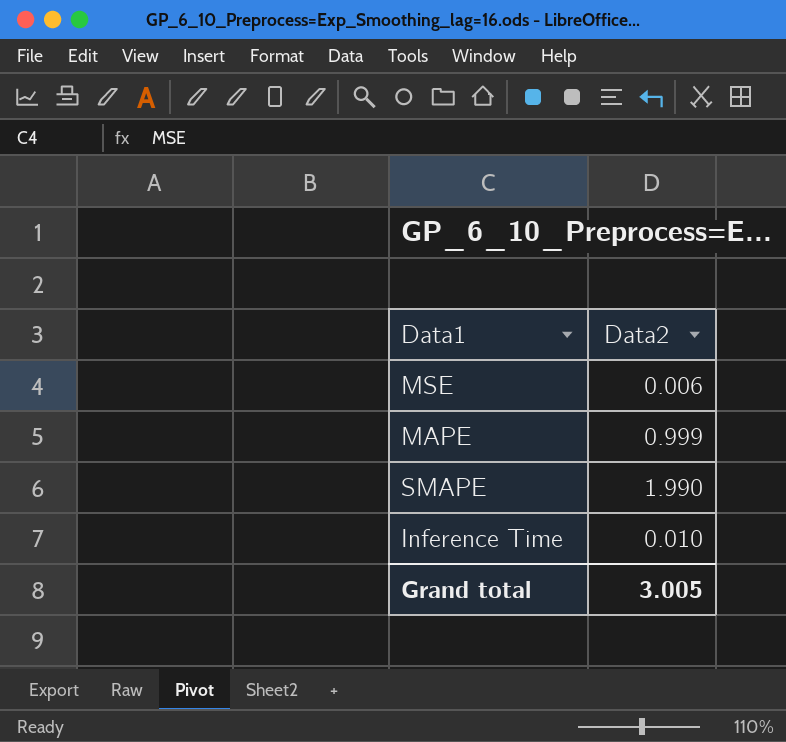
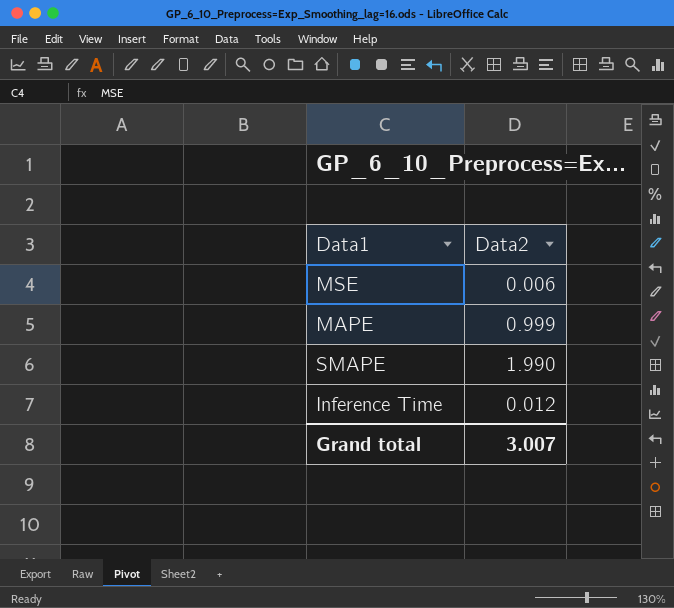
Inference Time | Data2: 0.010 -> 0.012
Grand total | Data2: 3.005 -> 3.007

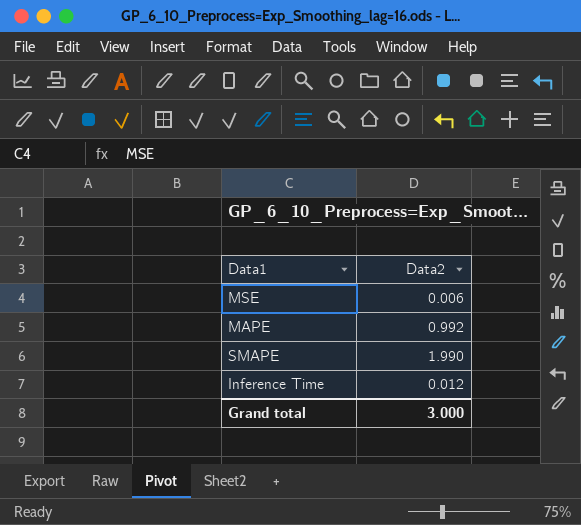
MAPE | Data2: 0.999 -> 0.992
Grand total | Data2: 3.007 -> 3.000

